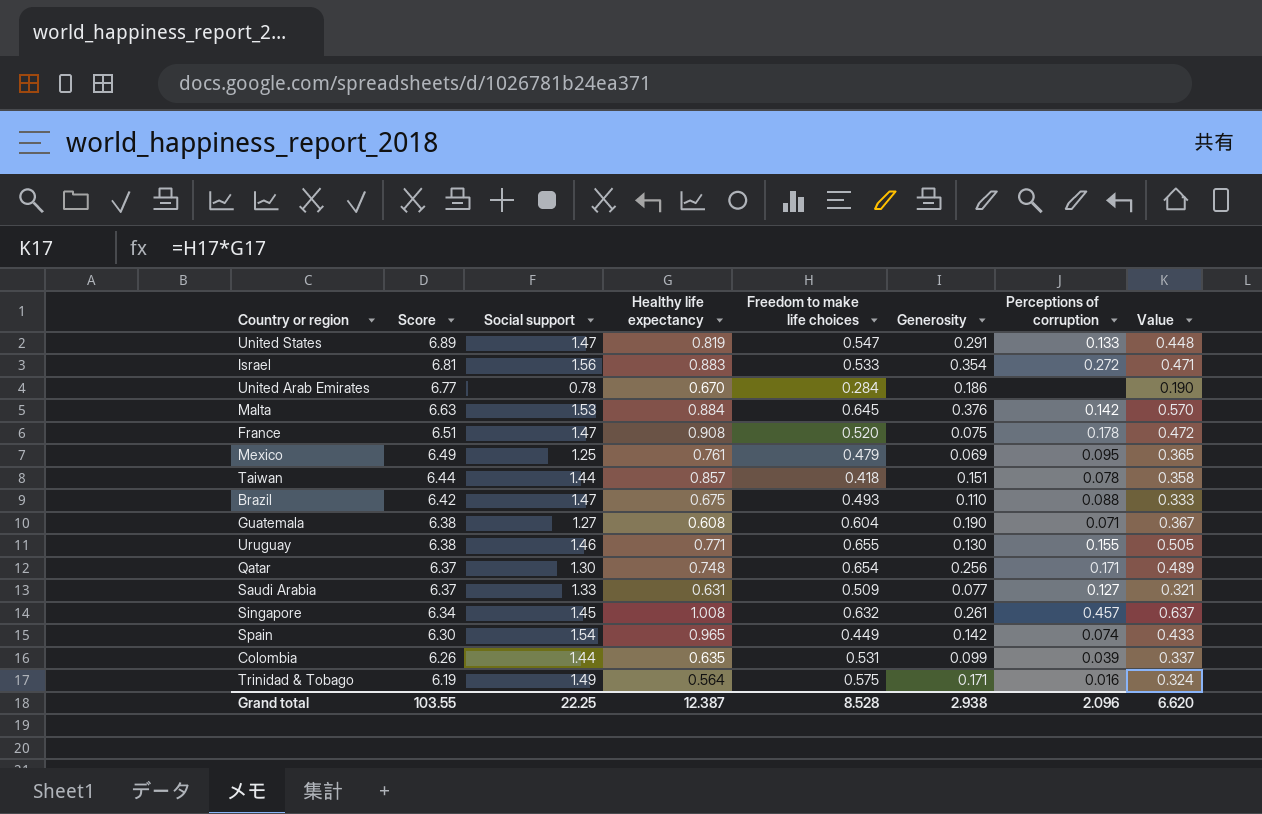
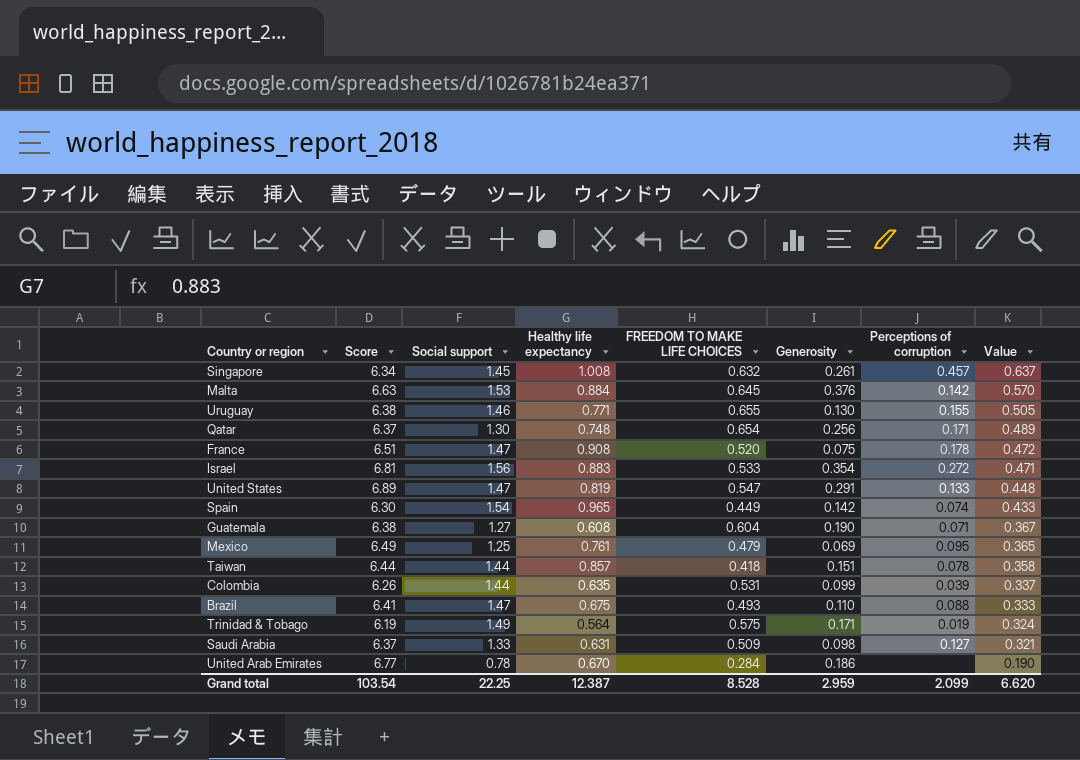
row order: Score descending -> Value descending
column name: Freedom to make life choices -> FREEDOM TO MAKE LIFE CHOICES
Brazil | Score: 6.42 -> 6.41
Trinidad & Tobago | Perceptions of corruption: 0.016 -> 0.019
Saudi Arabia | Generosity: 0.077 -> 0.098
Grand total | Score: 103.55 -> 103.54
Grand total | Generosity: 2.938 -> 2.959
Grand total | Perceptions of corruption: 2.096 -> 2.099

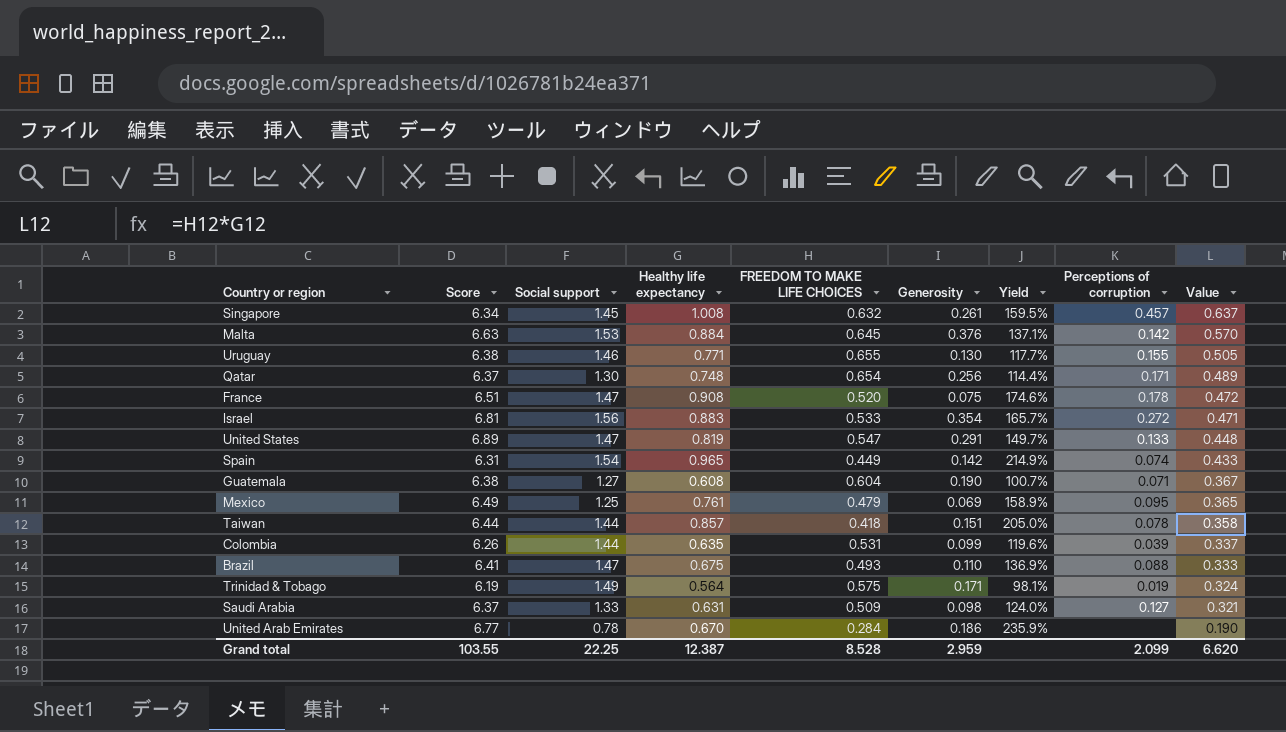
column Yield | formula: none -> [Healthy life expectancy] / [FREEDOM TO MAKE LIFE CHOICES]
Spain | Score: 6.30 -> 6.31
Grand total | Score: 103.54 -> 103.55

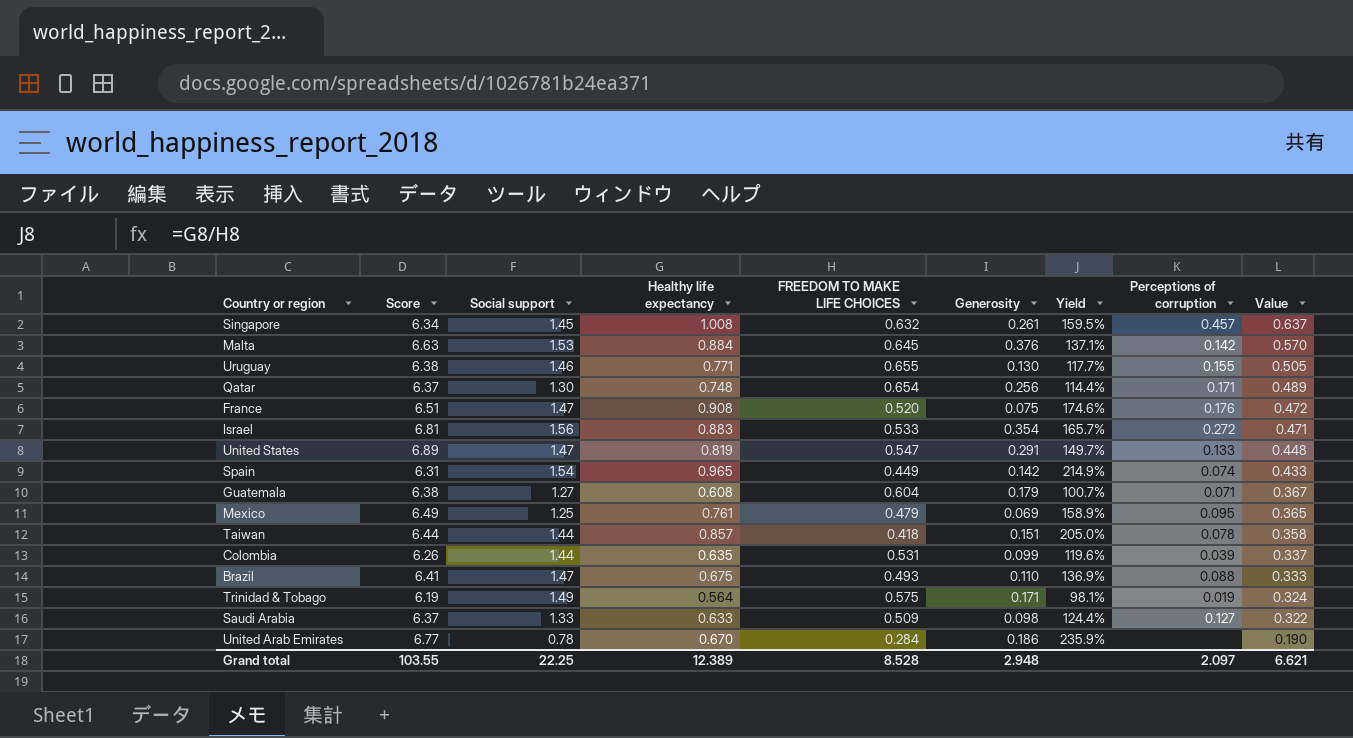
France | Perceptions of corruption: 0.178 -> 0.176
Guatemala | Generosity: 0.190 -> 0.179
Saudi Arabia | Healthy life expectancy: 0.631 -> 0.633
Saudi Arabia | Yield: 124.0% -> 124.4%
Saudi Arabia | Value: 0.321 -> 0.322
Grand total | Healthy life expectancy: 12.387 -> 12.389
Grand total | Generosity: 2.959 -> 2.948
Grand total | Perceptions of corruption: 2.099 -> 2.097
Grand total | Value: 6.620 -> 6.621

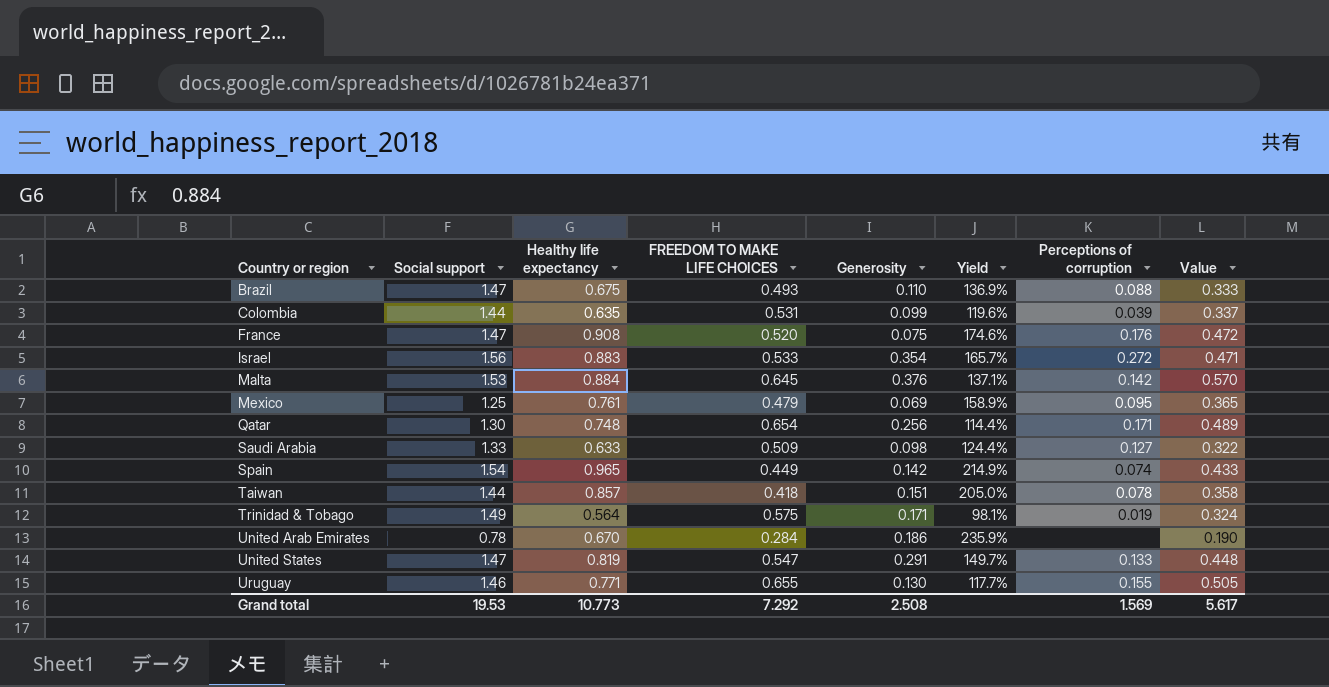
row order: Value descending -> Country or region ascending
column Score | position: 2 -> none
row Singapore: 6.34 | 1.45 | 1.008 | 0.632 | 0.261 | 159.5% | 0.457 | 0.637 -> none
row Guatemala: 6.38 | 1.27 | 0.608 | 0.604 | 0.179 | 100.7% | 0.071 | 0.367 -> none
Grand total | Social support: 22.25 -> 19.53
Grand total | Healthy life expectancy: 12.389 -> 10.773
Grand total | FREEDOM TO MAKE LIFE CHOICES: 8.528 -> 7.292
Grand total | Generosity: 2.948 -> 2.508
Grand total | Perceptions of corruption: 2.097 -> 1.569
Grand total | Value: 6.621 -> 5.617

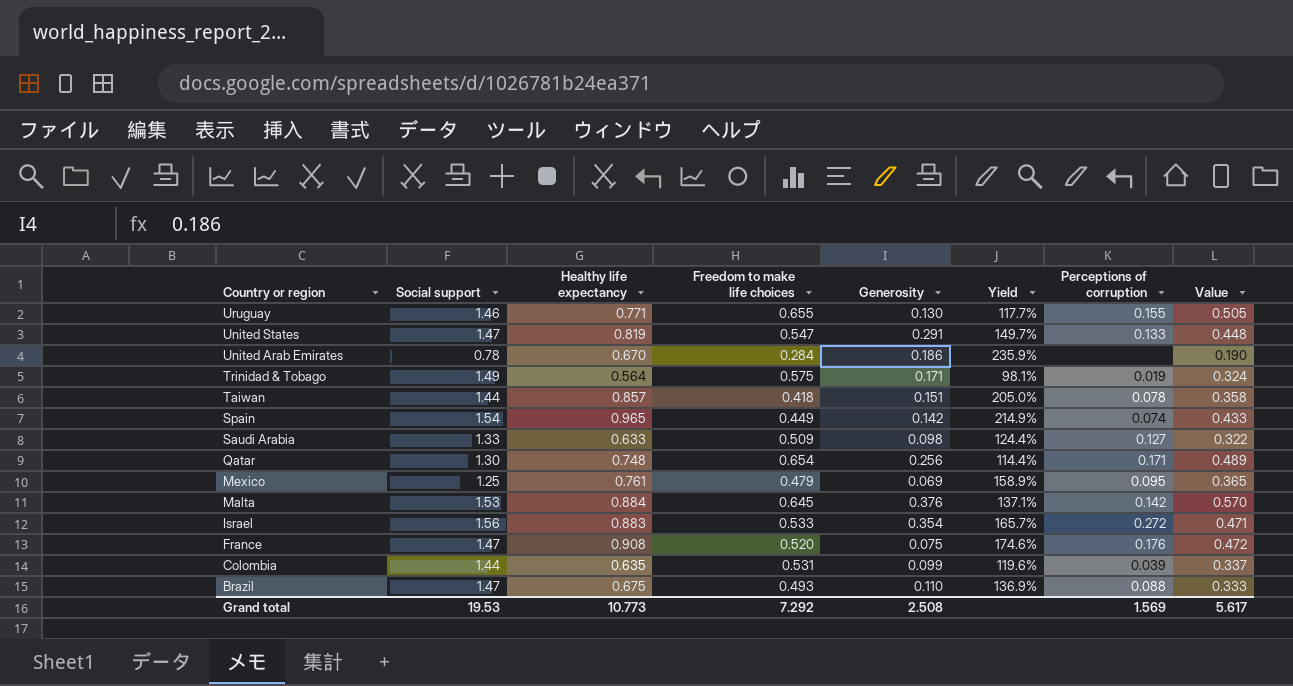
row order: Country or region ascending -> Country or region descending
column name: FREEDOM TO MAKE LIFE CHOICES -> Freedom to make life choices

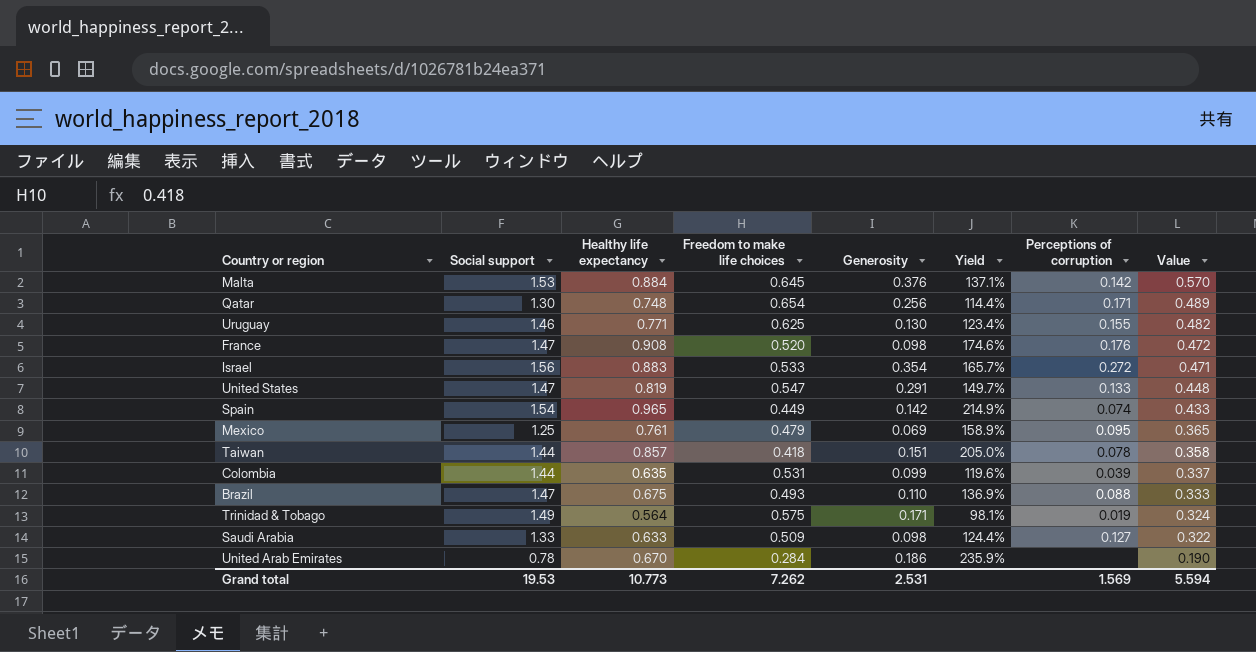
row order: Country or region descending -> Value descending
Uruguay | Freedom to make life choices: 0.655 -> 0.625
Uruguay | Yield: 117.7% -> 123.4%
Uruguay | Value: 0.505 -> 0.482
France | Generosity: 0.075 -> 0.098
Grand total | Freedom to make life choices: 7.292 -> 7.262
Grand total | Generosity: 2.508 -> 2.531
Grand total | Value: 5.617 -> 5.594

